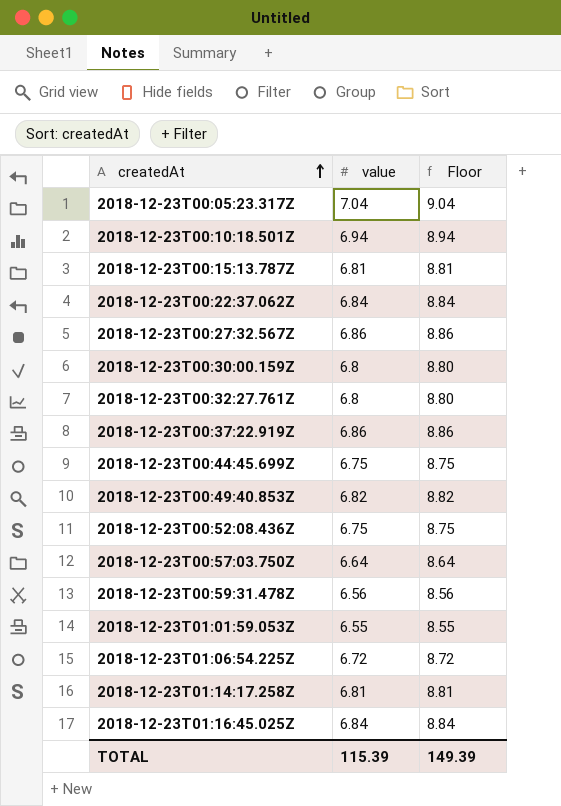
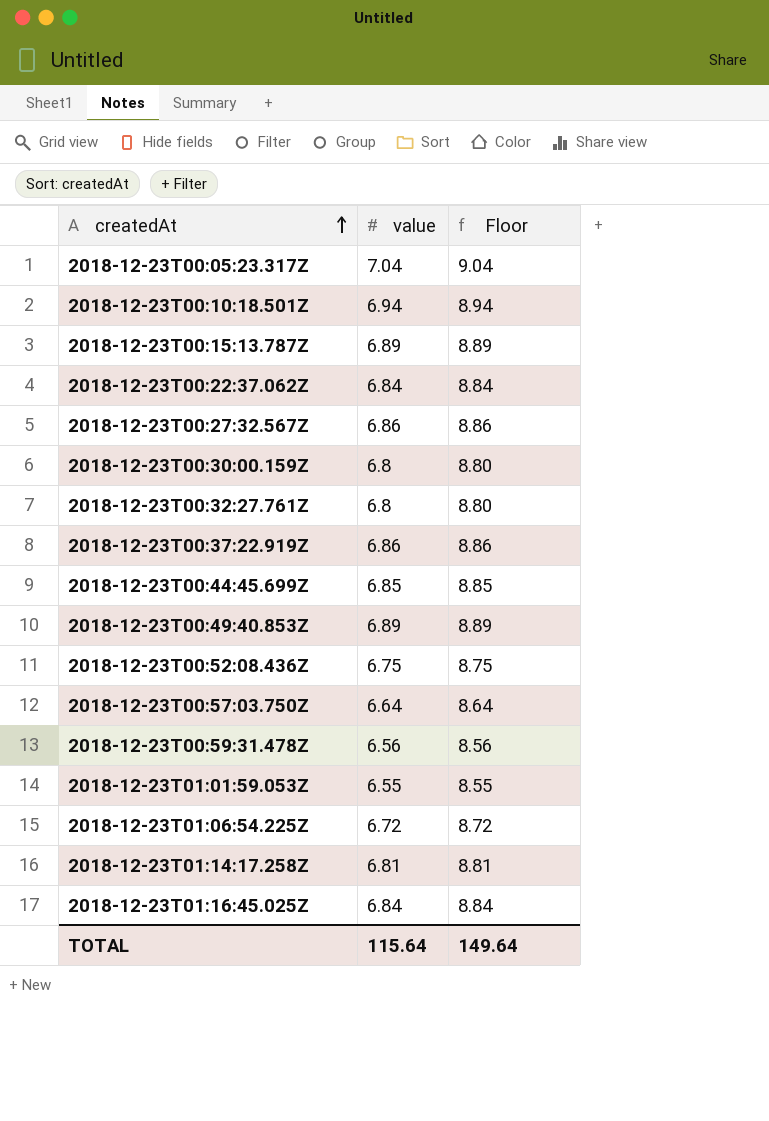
2018-12-23T00:15:13.787Z | value: 6.81 -> 6.89
2018-12-23T00:15:13.787Z | Floor: 8.81 -> 8.89
2018-12-23T00:44:45.699Z | value: 6.75 -> 6.85
2018-12-23T00:44:45.699Z | Floor: 8.75 -> 8.85
2018-12-23T00:49:40.853Z | value: 6.82 -> 6.89
2018-12-23T00:49:40.853Z | Floor: 8.82 -> 8.89
TOTAL | value: 115.39 -> 115.64
TOTAL | Floor: 149.39 -> 149.64

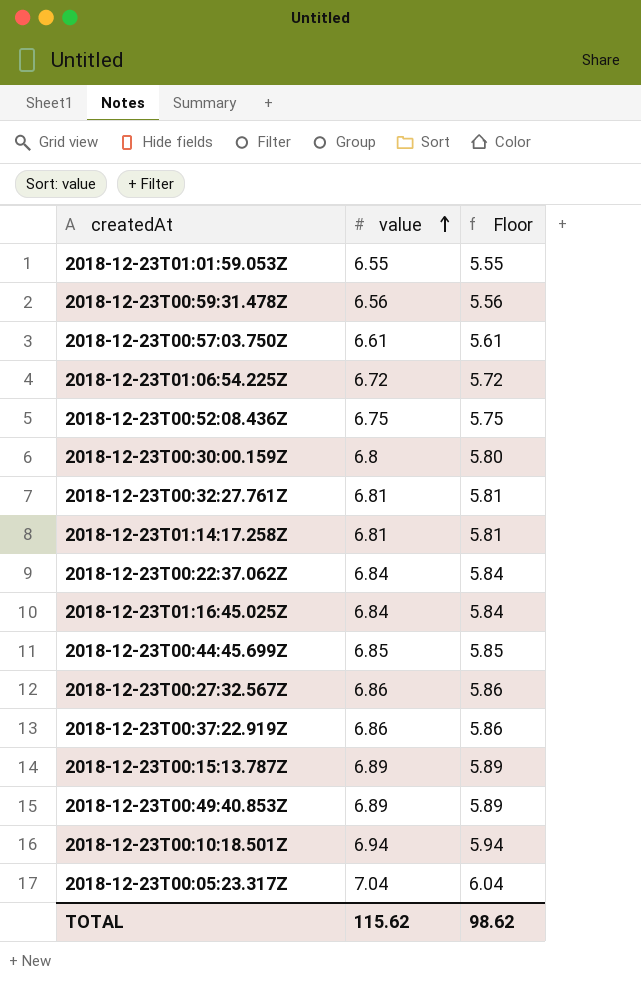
row order: createdAt ascending -> value ascending
column Floor | formula: [value] + 2 -> [value] - 1
2018-12-23T00:57:03.750Z | value: 6.64 -> 6.61
2018-12-23T00:32:27.761Z | value: 6.8 -> 6.81
TOTAL | value: 115.64 -> 115.62
TOTAL | Floor: 149.64 -> 98.62

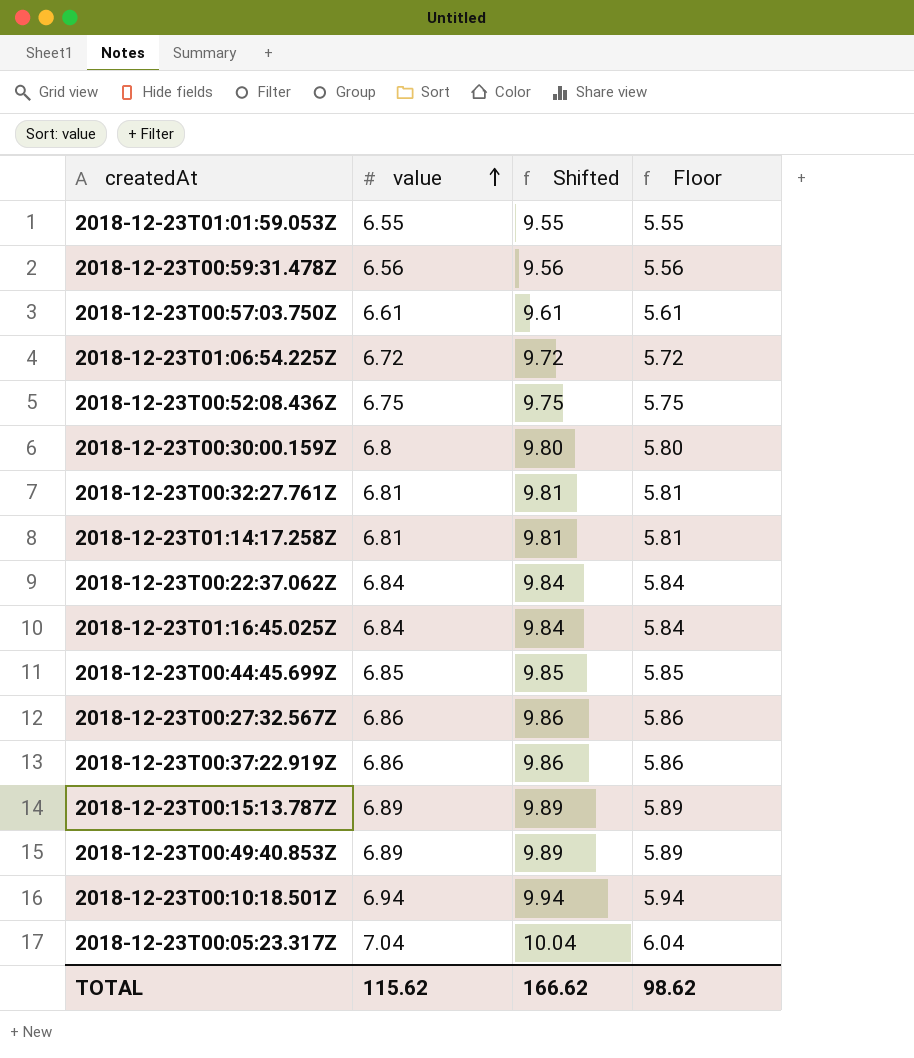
column Shifted | formula: none -> [value] + 3

